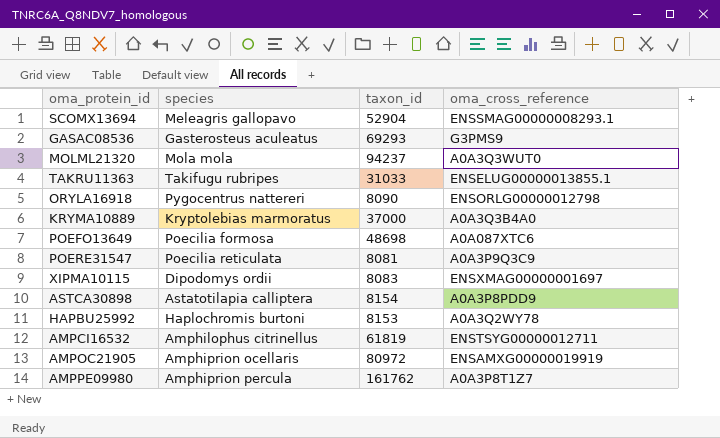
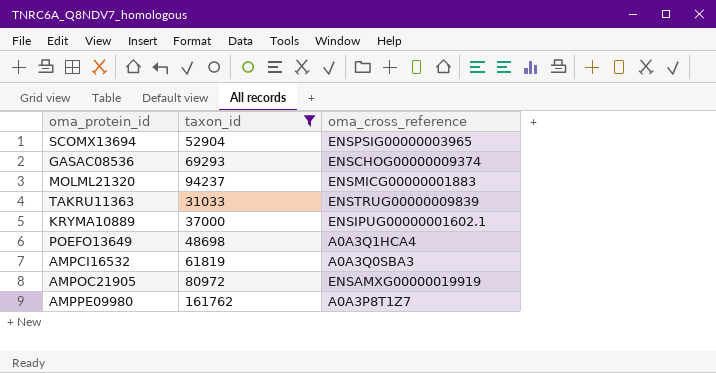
filter: none -> taxon_id >= 31033
column species | position: 2 -> none
SCOMX13694 | oma_cross_reference: ENSSMAG00000008293.1 -> ENSPSIG00000003965
GASAC08536 | oma_cross_reference: G3PMS9 -> ENSCHOG00000009374
MOLML21320 | oma_cross_reference: A0A3Q3WUT0 -> ENSMICG00000001883
TAKRU11363 | oma_cross_reference: ENSELUG00000013855.1 -> ENSTRUG00000009839
KRYMA10889 | oma_cross_reference: A0A3Q3B4A0 -> ENSIPUG00000001602.1
POEFO13649 | oma_cross_reference: A0A087XTC6 -> A0A3Q1HCA4
AMPCI16532 | oma_cross_reference: ENSTSYG00000012711 -> A0A3Q0SBA3

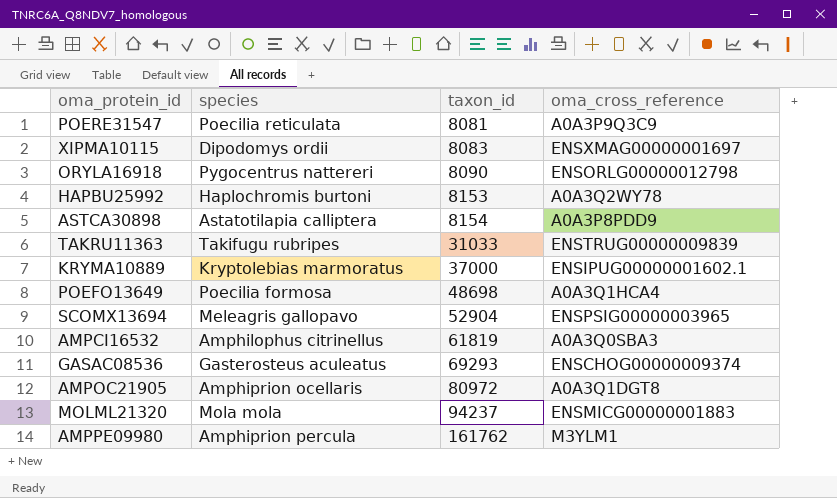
filter: taxon_id >= 31033 -> none
row order: none -> taxon_id ascending
column species | position: none -> 2
AMPOC21905 | oma_cross_reference: ENSAMXG00000019919 -> A0A3Q1DGT8
AMPPE09980 | oma_cross_reference: A0A3P8T1Z7 -> M3YLM1

